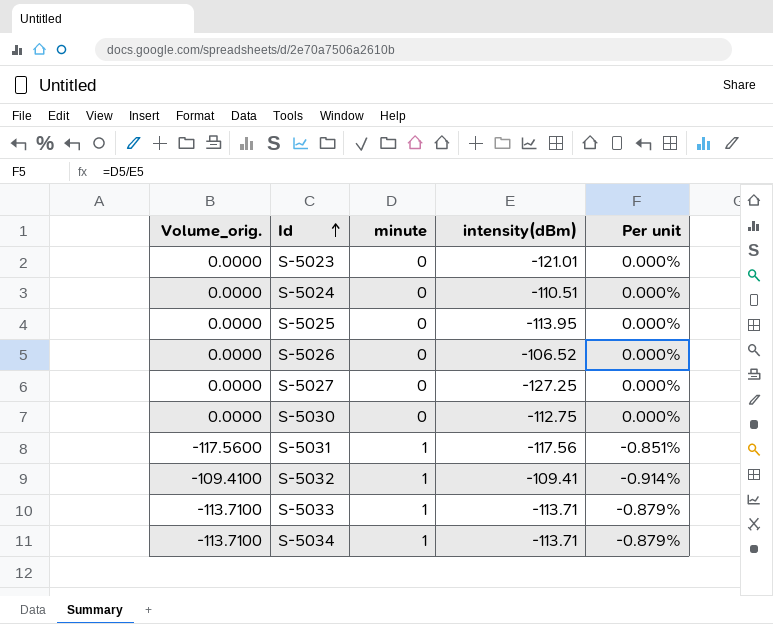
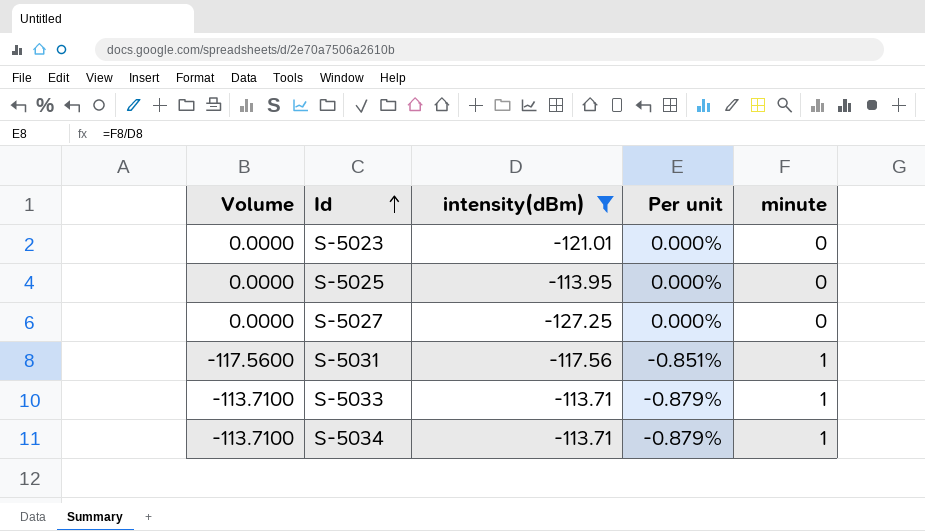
filter: none -> intensity(dBm) <= -113.71
column name: Volume_orig. -> Volume
column minute | position: 3 -> 5

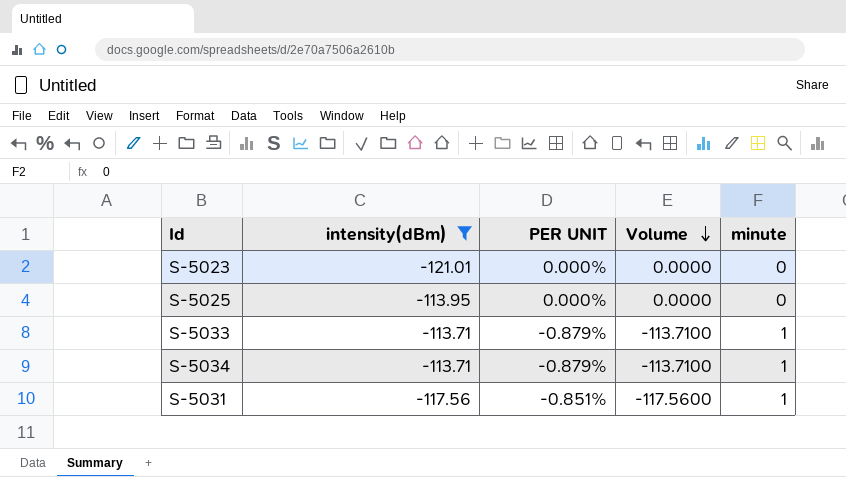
row order: Id ascending -> Volume descending
column name: Per unit -> PER UNIT
column Volume | position: 1 -> 4
row S-5027: 0.0000 | -127.25 | 0.000% | 0 -> none

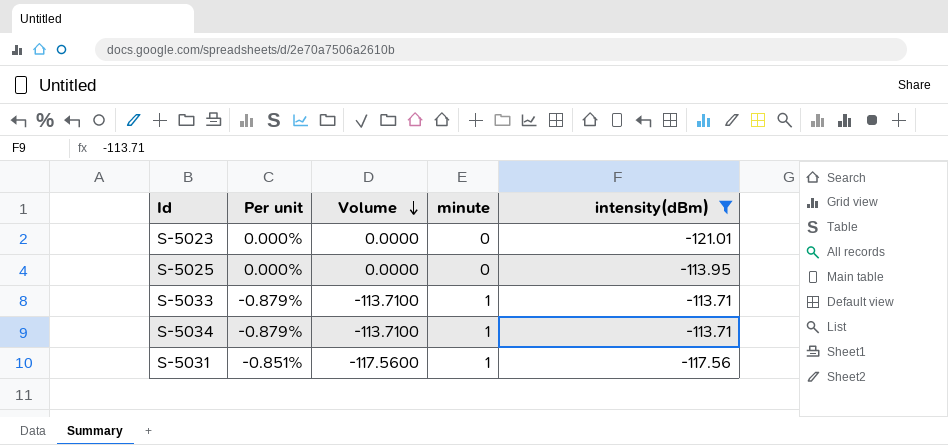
column name: PER UNIT -> Per unit
column intensity(dBm) | position: 2 -> 5

